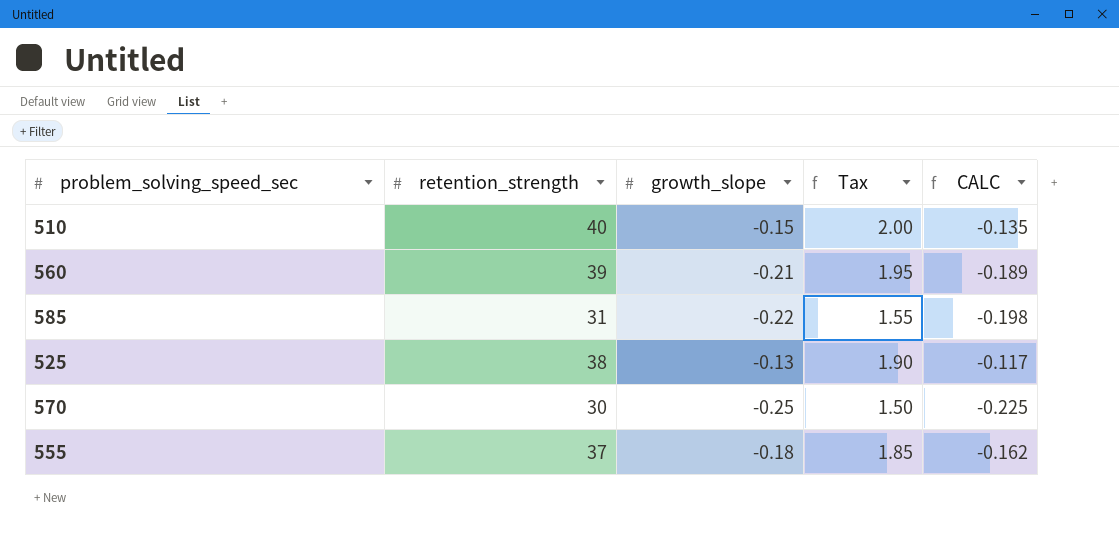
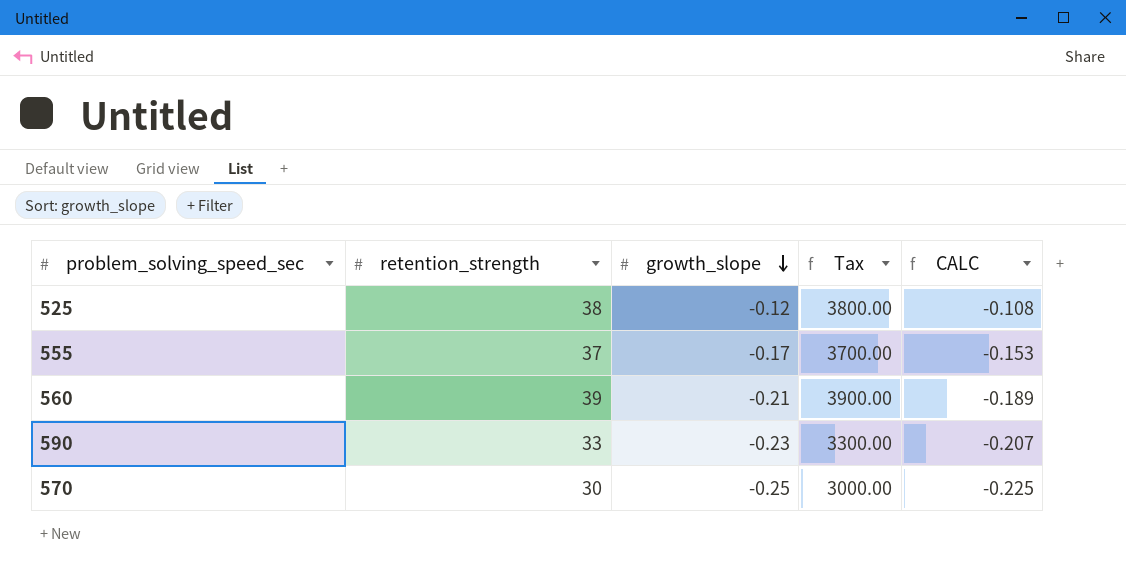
row order: none -> growth_slope descending
column Tax | formula: [retention_strength] * 0.05 -> [retention_strength] * 100
row 510: 40 | -0.15 | 2.00 | -0.135 -> none
row 585: 31 | -0.22 | 1.55 | -0.198 -> none
525 | growth_slope: -0.13 -> -0.12
525 | CALC: -0.117 -> -0.108
555 | growth_slope: -0.18 -> -0.17
555 | CALC: -0.162 -> -0.153
row 590: none -> 33 | -0.23 | 3300.00 | -0.207

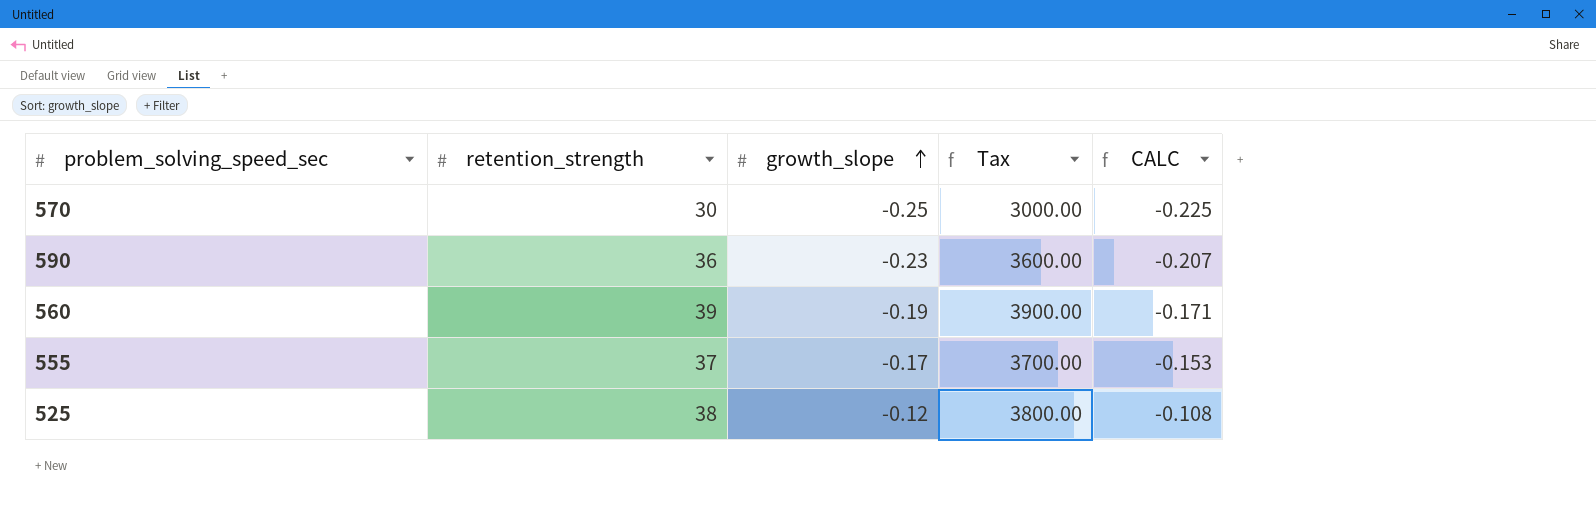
row order: growth_slope descending -> growth_slope ascending
590 | retention_strength: 33 -> 36
590 | Tax: 3300.00 -> 3600.00
560 | growth_slope: -0.21 -> -0.19
560 | CALC: -0.189 -> -0.171

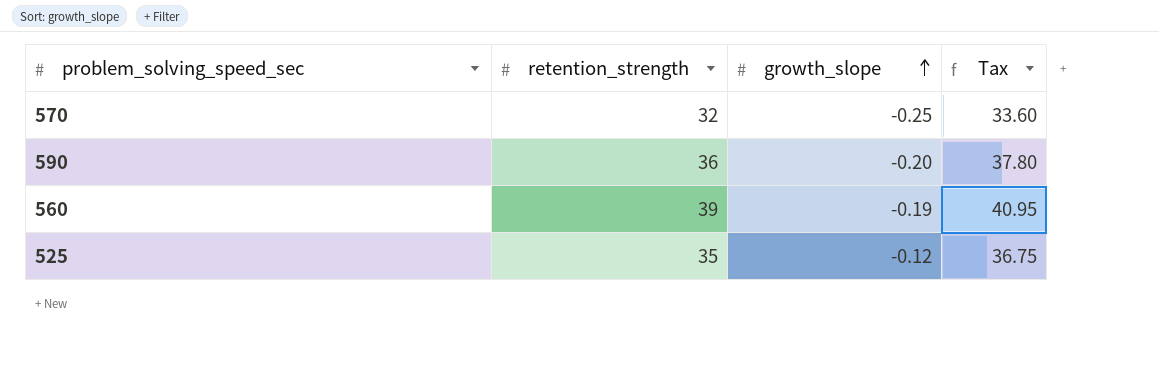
column CALC | formula: [growth_slope] * 0.9 -> none
column Tax | formula: [retention_strength] * 100 -> [retention_strength] * 1.05
row 555: 37 | -0.17 | 3700.00 | -0.153 -> none
570 | retention_strength: 30 -> 32
590 | growth_slope: -0.23 -> -0.20
525 | retention_strength: 38 -> 35

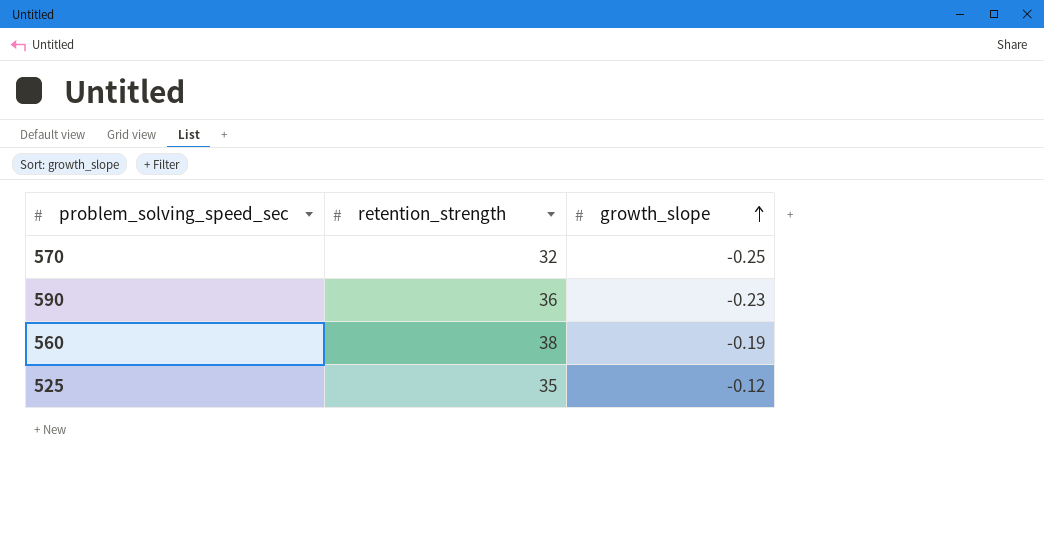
column Tax | formula: [retention_strength] * 1.05 -> none
590 | growth_slope: -0.20 -> -0.23
560 | retention_strength: 39 -> 38

